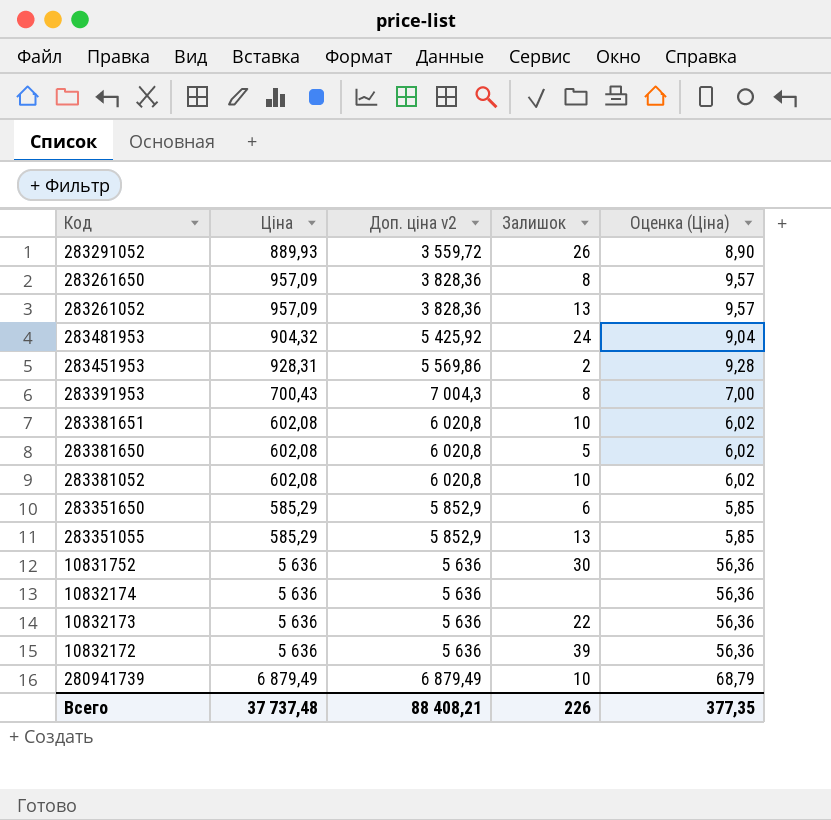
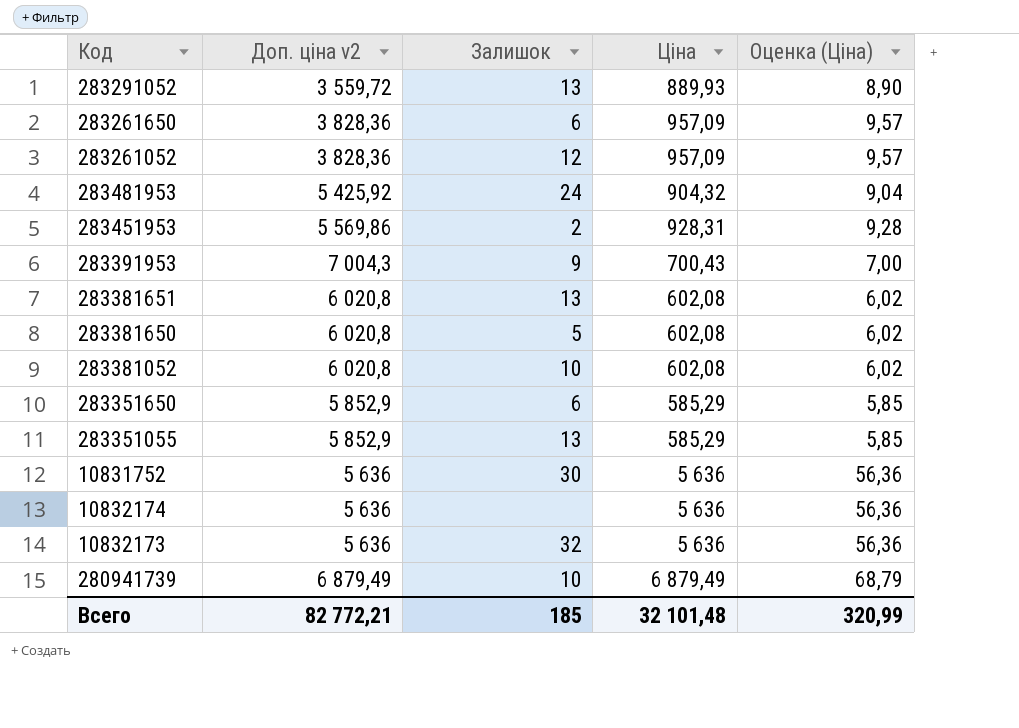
column Ціна | position: 2 -> 4
row 10832172: 5 636 | 5 636 | 39 | 56,36 -> none
283291052 | Залишок: 26 -> 13
283261650 | Залишок: 8 -> 6
283261052 | Залишок: 13 -> 12
283391953 | Залишок: 8 -> 9
283381651 | Залишок: 10 -> 13
10832173 | Залишок: 22 -> 32
Всего | Доп. ціна v2: 88 408,21 -> 82 772,21
Всего | Залишок: 226 -> 185
Всего | Ціна: 37 737,48 -> 32 101,48
Всего | Оценка (Ціна): 377,35 -> 320,99

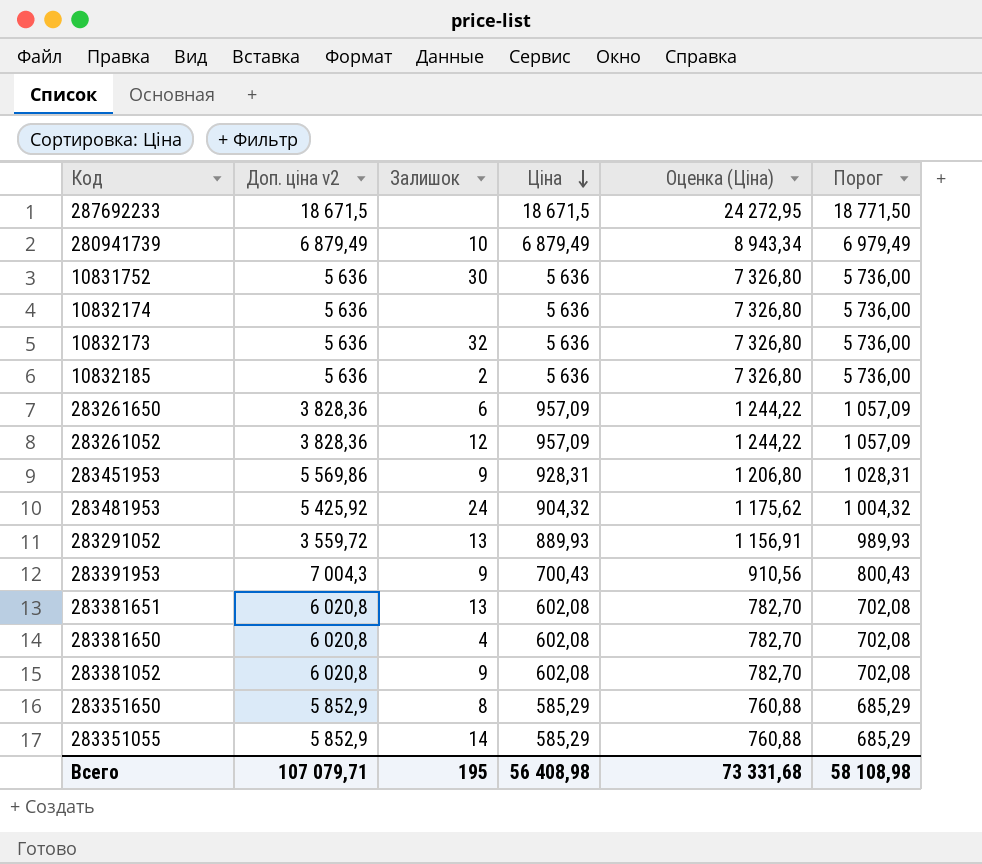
row order: none -> Ціна descending
column Оценка (Ціна) | formula: [Ціна] * 0,01 -> [Ціна] * 1,3
column Порог | formula: none -> [Ціна] + 100
row 287692233: none -> 18 671,5 | none | 18 671,5 | 24 272,95 | 18 771,50
row 10832185: none -> 5 636 | 2 | 5 636 | 7 326,80 | 5 736,00
283451953 | Залишок: 2 -> 9
283381650 | Залишок: 5 -> 4
283381052 | Залишок: 10 -> 9
283351650 | Залишок: 6 -> 8
283351055 | Залишок: 13 -> 14
Всего | Доп. ціна v2: 82 772,21 -> 107 079,71
Всего | Залишок: 185 -> 195
Всего | Ціна: 32 101,48 -> 56 408,98
Всего | Оценка (Ціна): 320,99 -> 73 331,68

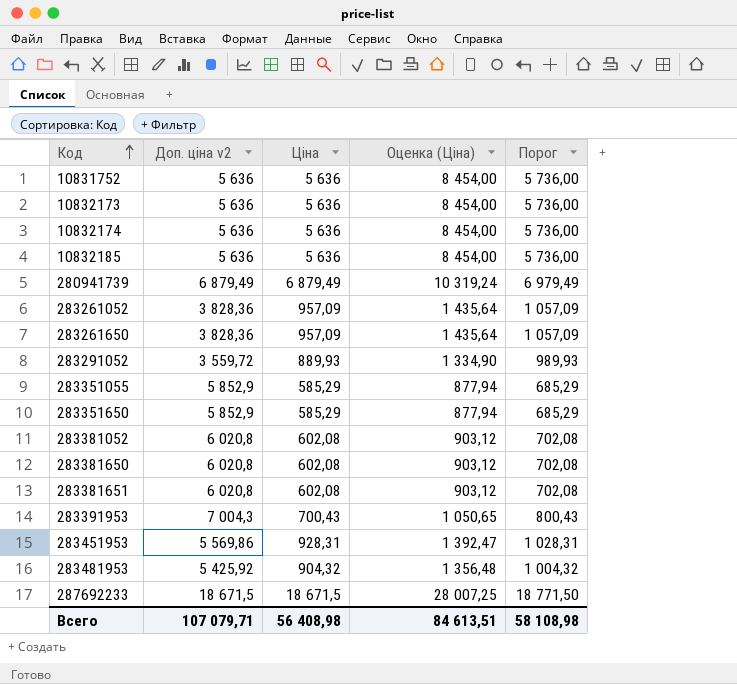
row order: Ціна descending -> Код ascending
column Залишок | position: 3 -> none
column Оценка (Ціна) | formula: [Ціна] * 1,3 -> [Ціна] * 1,5
Всего | Оценка (Ціна): 73 331,68 -> 84 613,51

